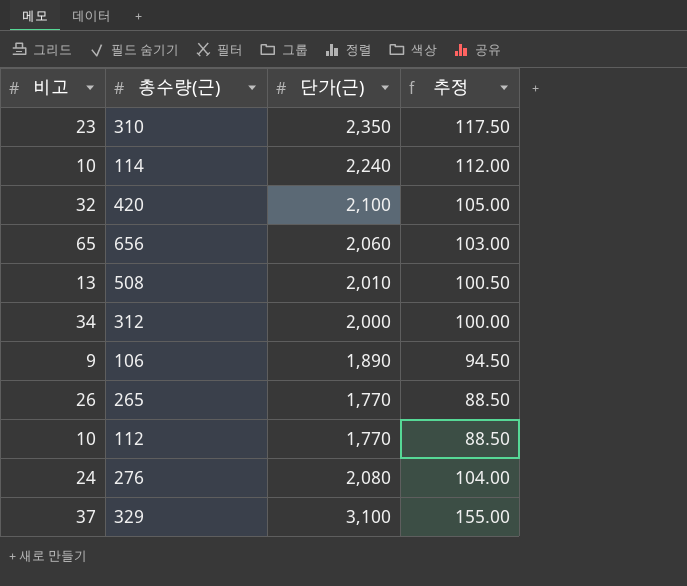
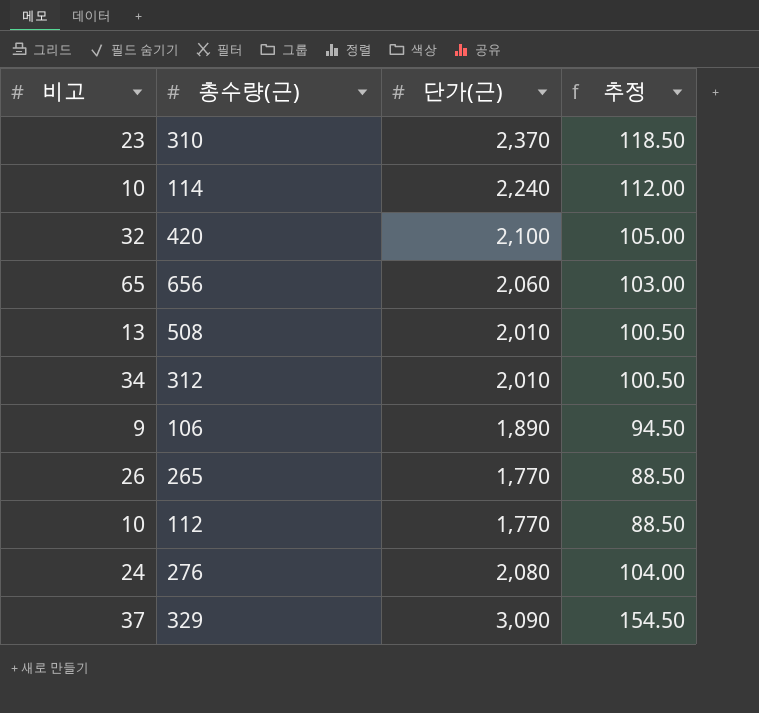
310 | 단가(근): 2,350 -> 2,370
310 | 추정: 117.50 -> 118.50
312 | 단가(근): 2,000 -> 2,010
312 | 추정: 100.00 -> 100.50
329 | 단가(근): 3,100 -> 3,090
329 | 추정: 155.00 -> 154.50

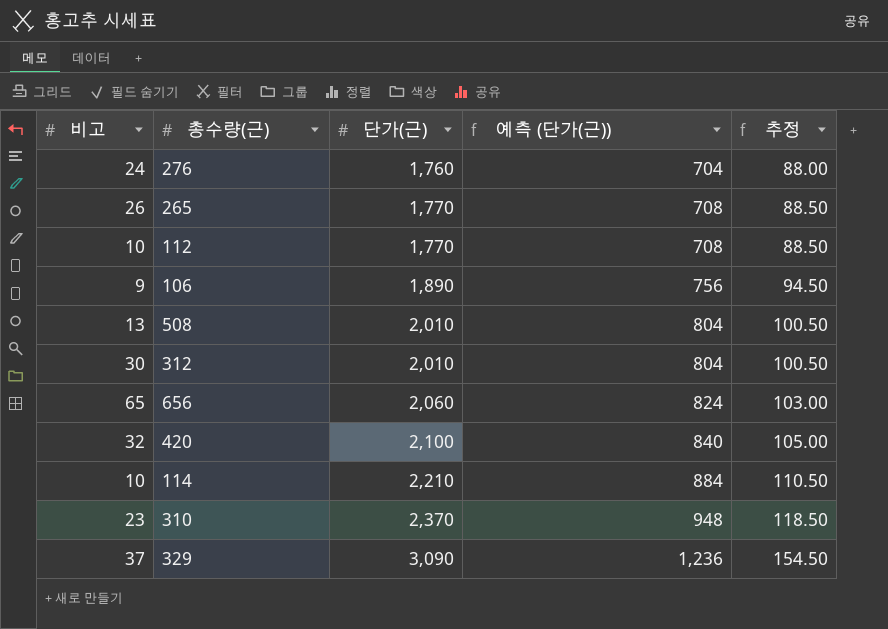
row order: none -> 단가(근) ascending
column 예측 (단가(근)) | formula: none -> [단가(근)] * 0.4
276 | 단가(근): 2,080 -> 1,760
276 | 추정: 104.00 -> 88.00
312 | 비고: 34 -> 30
114 | 단가(근): 2,240 -> 2,210
114 | 추정: 112.00 -> 110.50

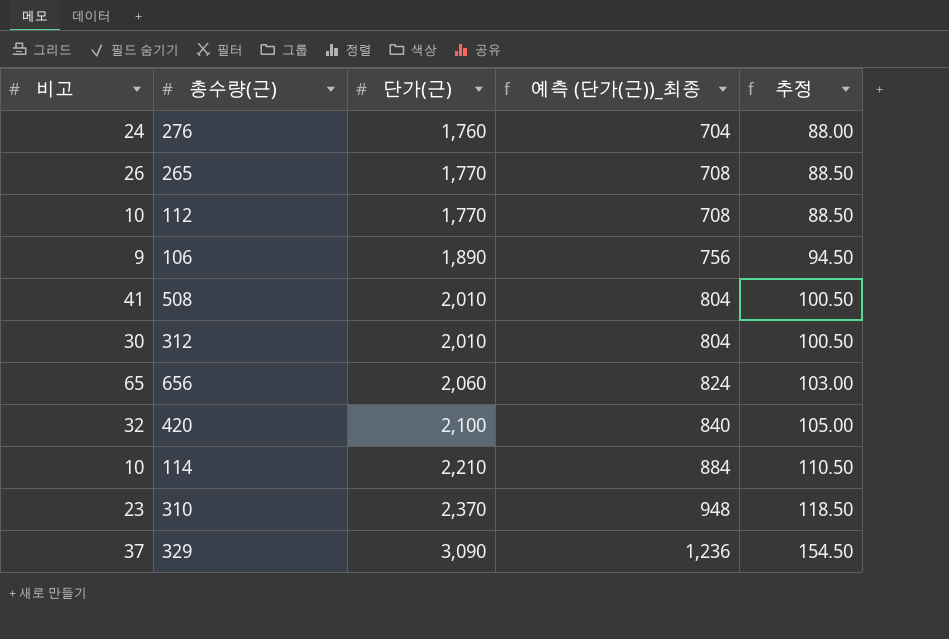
column name: 예측 (단가(근)) -> 예측 (단가(근))_최종
508 | 비고: 13 -> 41

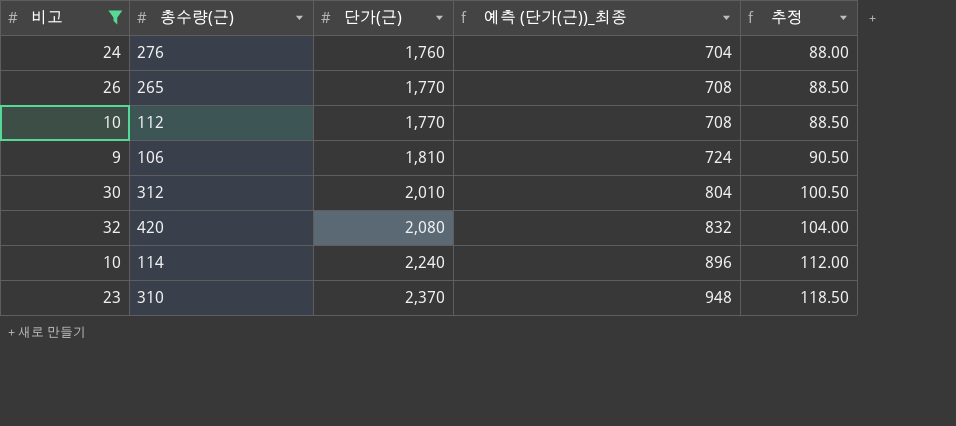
filter: none -> 비고 <= 32
106 | 단가(근): 1,890 -> 1,810
106 | 예측 (단가(근))_최종: 756 -> 724
106 | 추정: 94.50 -> 90.50
420 | 단가(근): 2,100 -> 2,080
420 | 예측 (단가(근))_최종: 840 -> 832
420 | 추정: 105.00 -> 104.00
114 | 단가(근): 2,210 -> 2,240
114 | 예측 (단가(근))_최종: 884 -> 896
114 | 추정: 110.50 -> 112.00

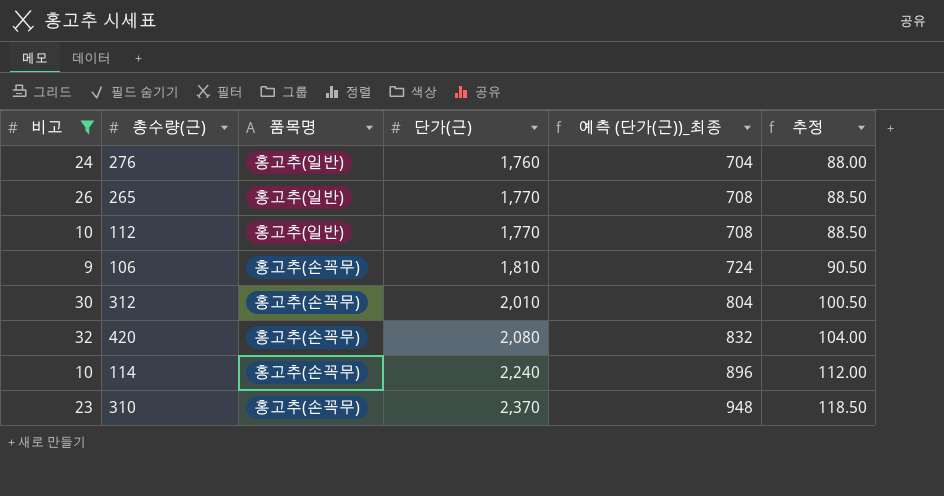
column 품목명 | position: none -> 3

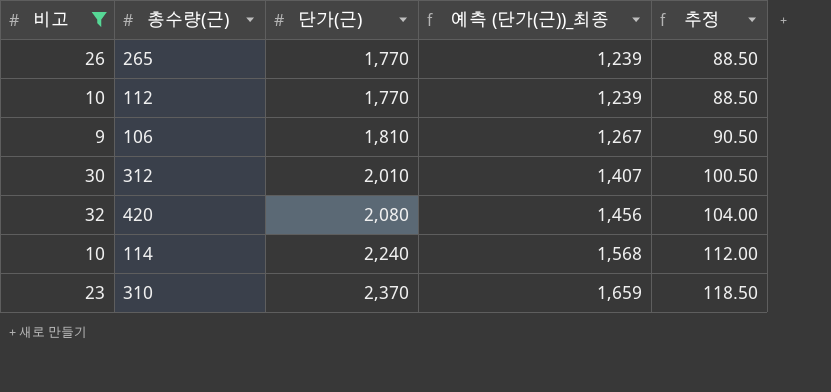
column 품목명 | position: 3 -> none
column 예측 (단가(근))_최종 | formula: [단가(근)] * 0.4 -> [단가(근)] * 0.7
row 276: 24 | 홍고추(일반) | 1,760 | 704 | 88.00 -> none

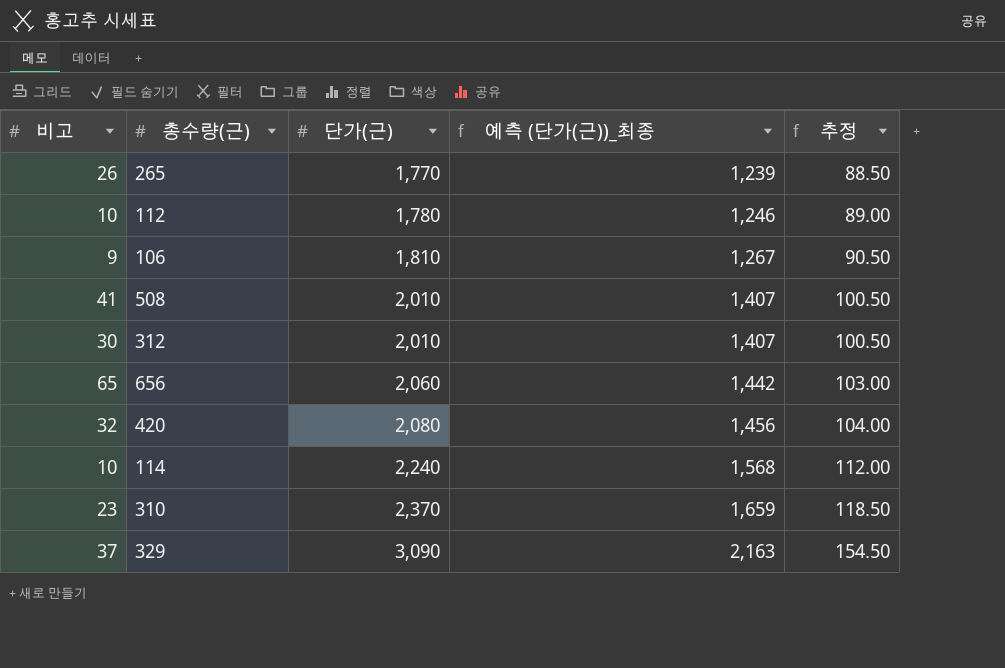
filter: 비고 <= 32 -> none
112 | 단가(근): 1,770 -> 1,780
112 | 예측 (단가(근))_최종: 1,239 -> 1,246
112 | 추정: 88.50 -> 89.00

